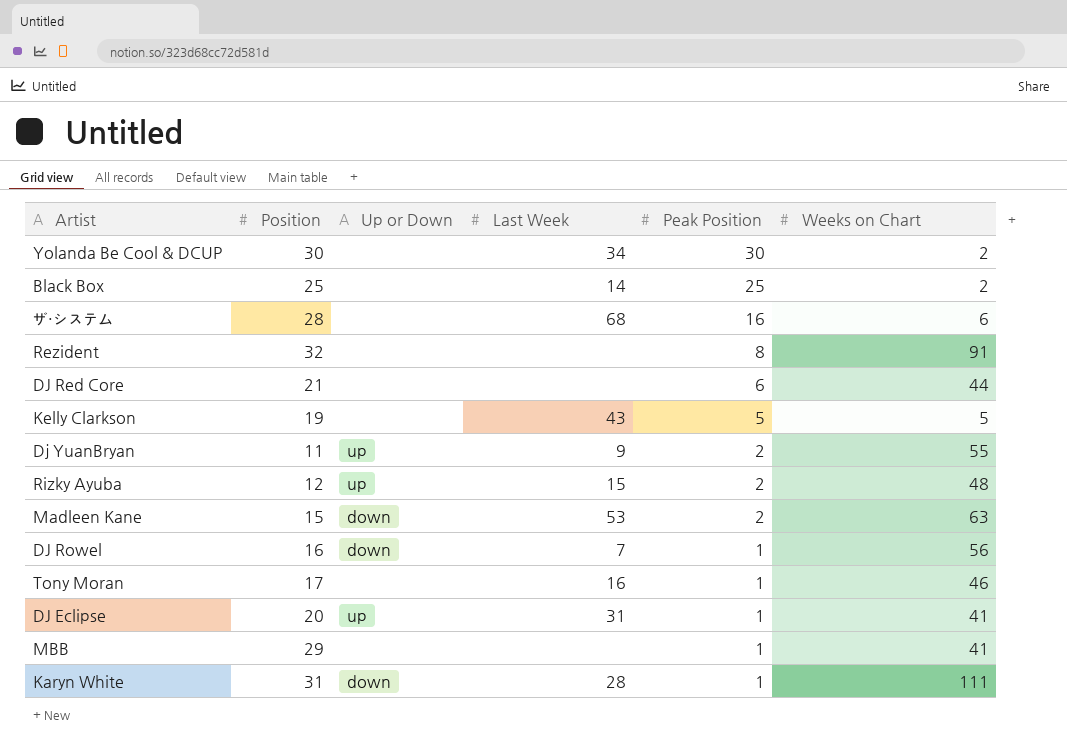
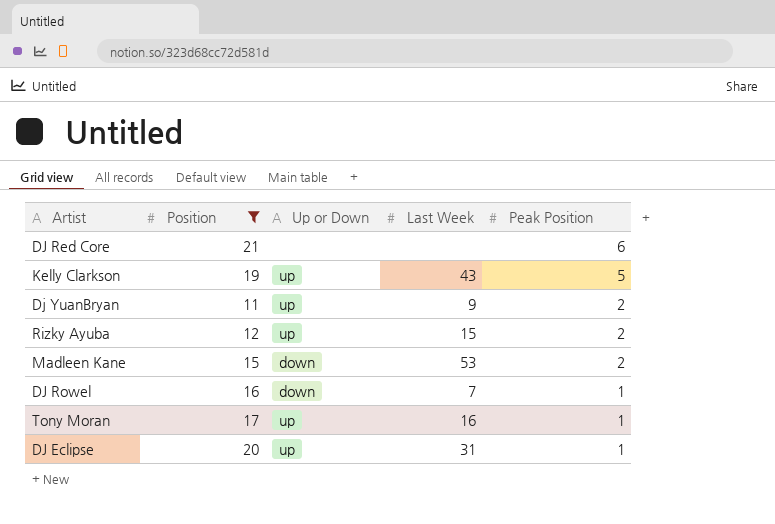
filter: none -> Position <= 21
column Weeks on Chart | position: 6 -> none
Kelly Clarkson | Up or Down: none -> up
Tony Moran | Up or Down: none -> up

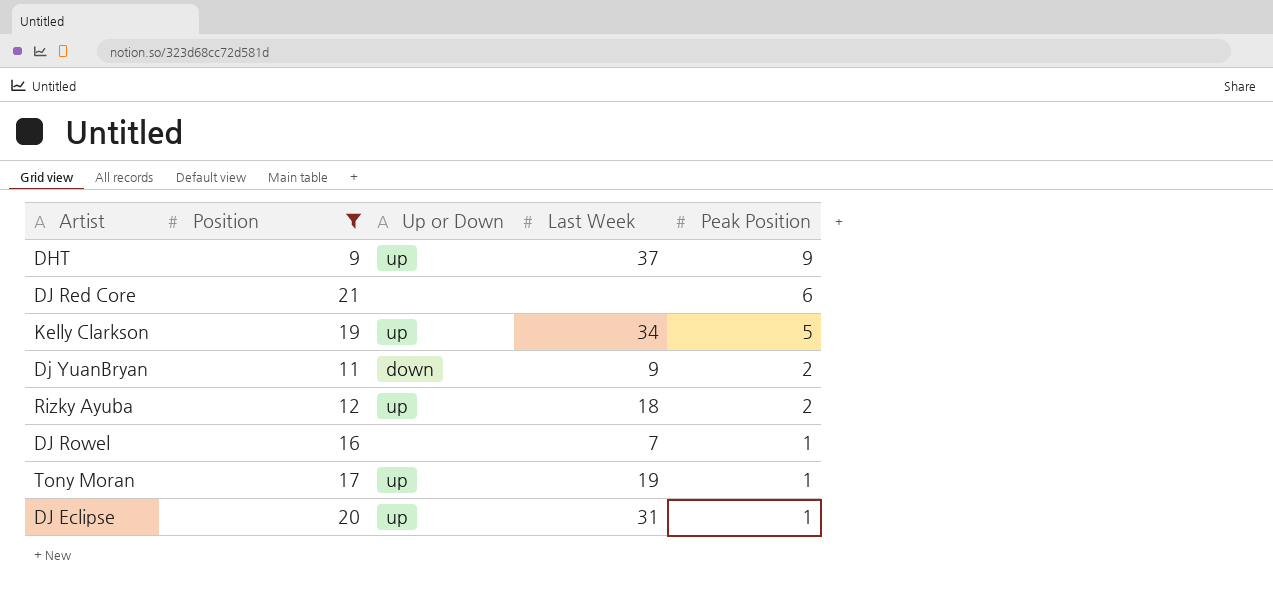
row Madleen Kane: 15 | down | 53 | 2 -> none
row DHT: none -> 9 | up | 37 | 9
Kelly Clarkson | Last Week: 43 -> 34
Dj YuanBryan | Up or Down: up -> down
Rizky Ayuba | Last Week: 15 -> 18
DJ Rowel | Up or Down: down -> none
Tony Moran | Last Week: 16 -> 19

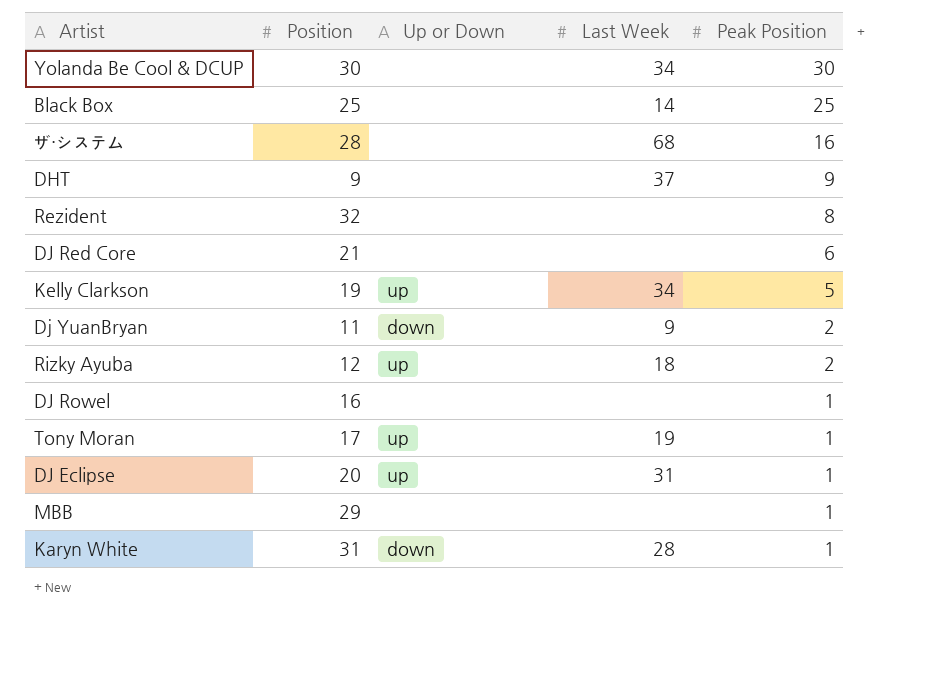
filter: Position <= 21 -> none
DHT | Up or Down: up -> none
DJ Rowel | Last Week: 7 -> none

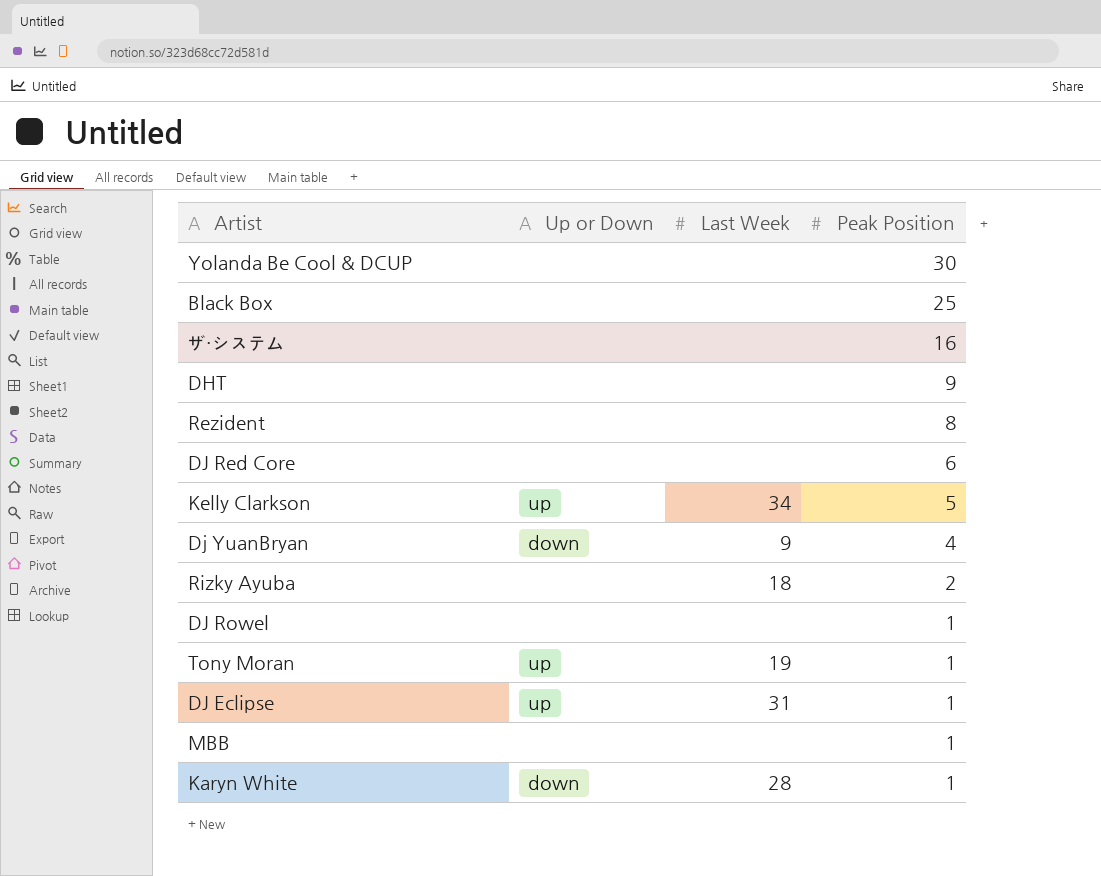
column Position | position: 2 -> none
Yolanda Be Cool & DCUP | Last Week: 34 -> none
Black Box | Last Week: 14 -> none
ザ・システム | Last Week: 68 -> none
DHT | Last Week: 37 -> none
Dj YuanBryan | Peak Position: 2 -> 4
Rizky Ayuba | Up or Down: up -> none

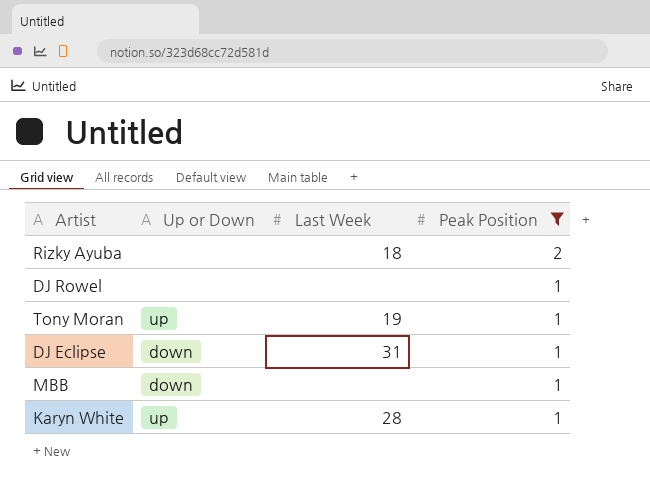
filter: none -> Peak Position <= 2
DJ Eclipse | Up or Down: up -> down
MBB | Up or Down: none -> down
Karyn White | Up or Down: down -> up

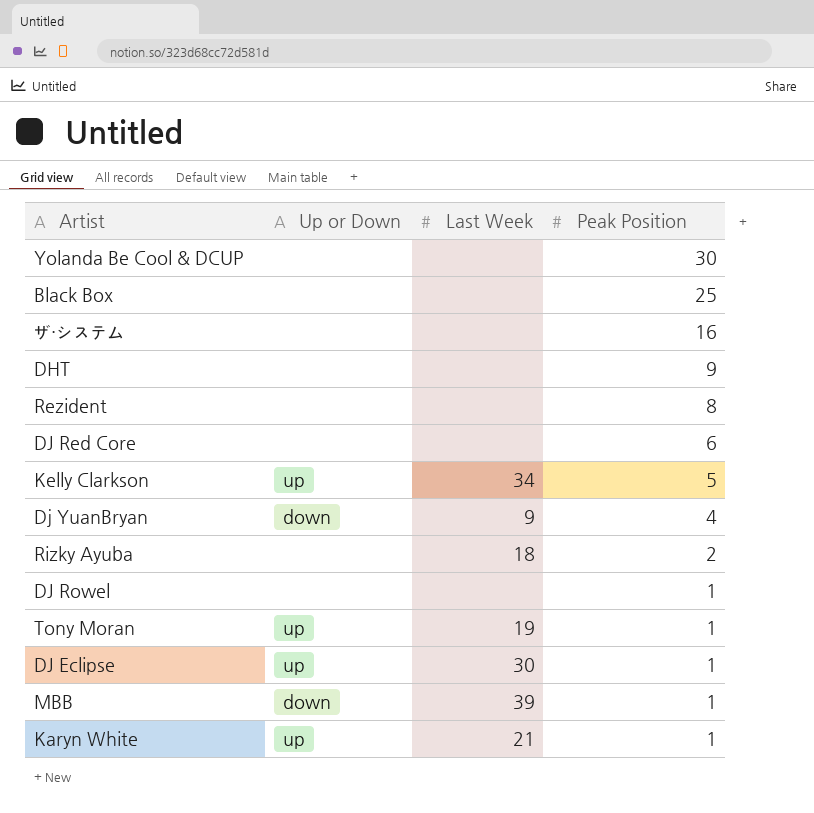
filter: Peak Position <= 2 -> none
DJ Eclipse | Up or Down: down -> up
DJ Eclipse | Last Week: 31 -> 30
MBB | Last Week: none -> 39
Karyn White | Last Week: 28 -> 21

